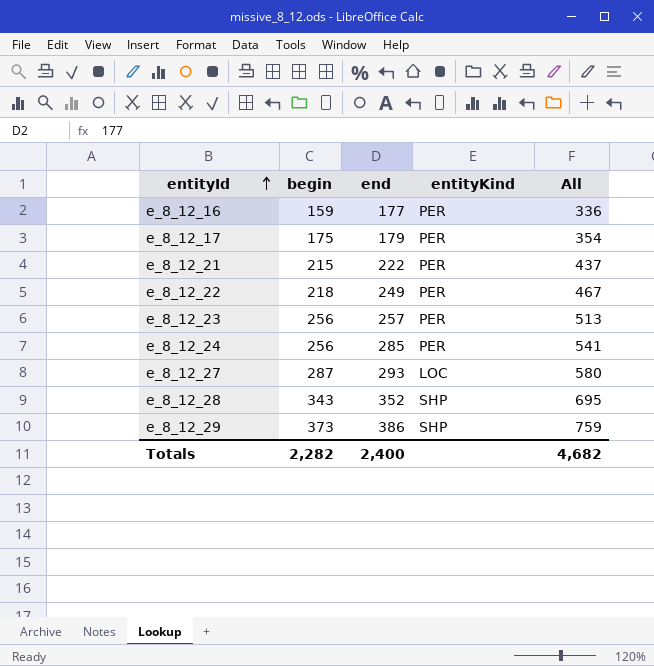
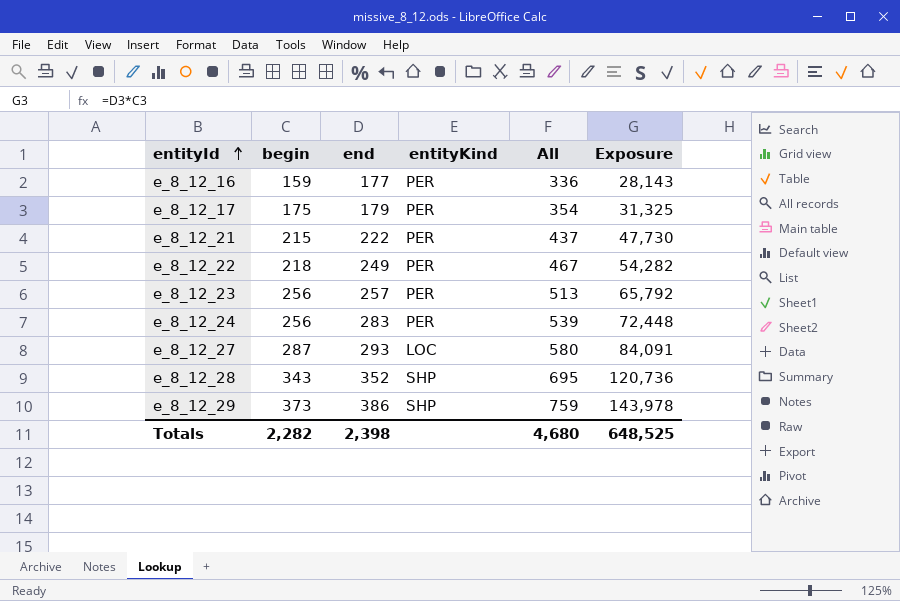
column Exposure | formula: none -> [begin] * [end]
e_8_12_24 | end: 285 -> 283
e_8_12_24 | All: 541 -> 539
Totals | end: 2,400 -> 2,398
Totals | All: 4,682 -> 4,680

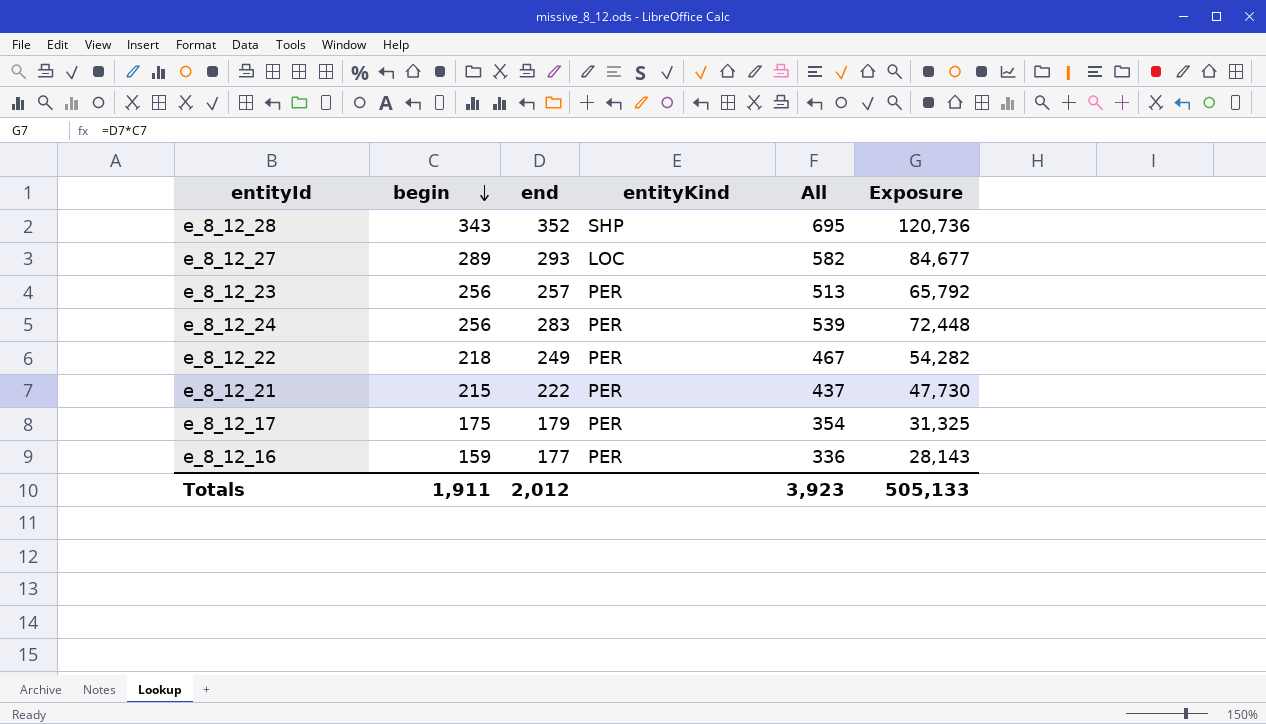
row order: entityId ascending -> begin descending
row e_8_12_29: 373 | 386 | SHP | 759 | 143,978 -> none
e_8_12_27 | begin: 287 -> 289
e_8_12_27 | All: 580 -> 582
e_8_12_27 | Exposure: 84,091 -> 84,677
Totals | begin: 2,282 -> 1,911
Totals | end: 2,398 -> 2,012
Totals | All: 4,680 -> 3,923
Totals | Exposure: 648,525 -> 505,133

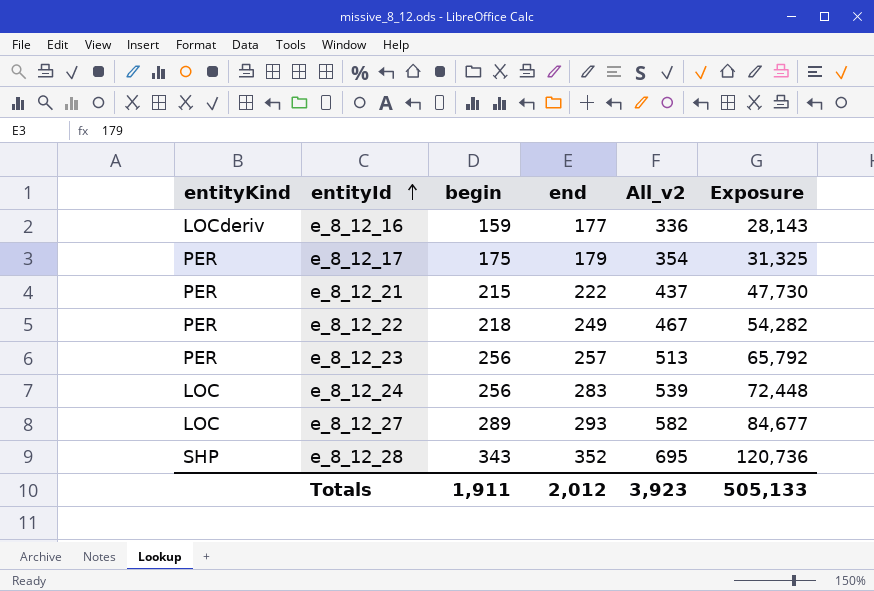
row order: begin descending -> entityId ascending
column entityKind | position: 4 -> 1
column name: All -> All_v2
e_8_12_16 | entityKind: PER -> LOCderiv
e_8_12_24 | entityKind: PER -> LOC

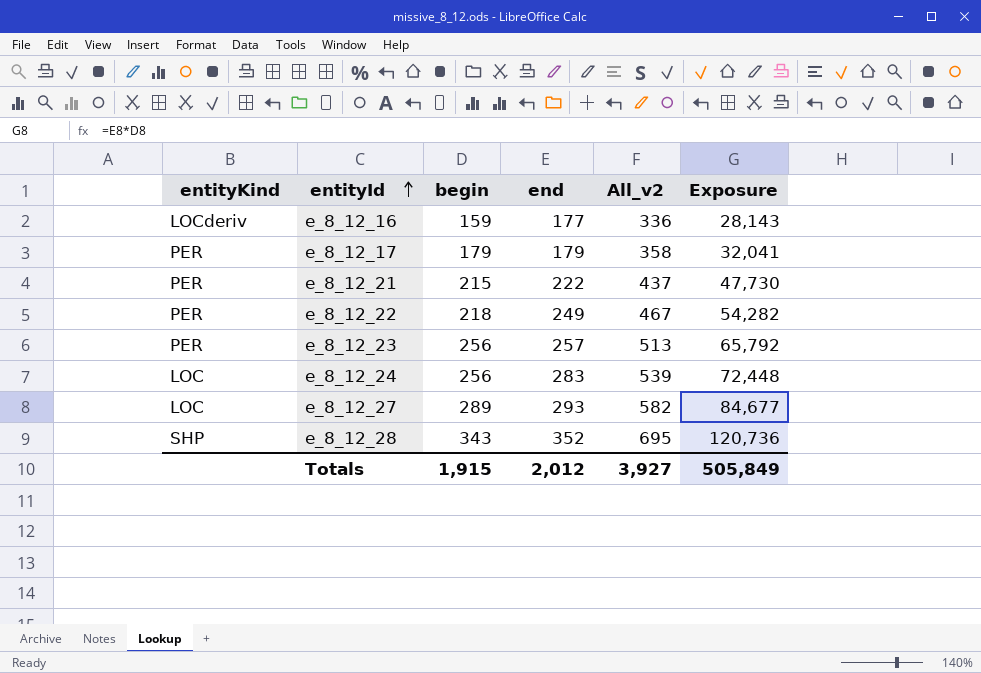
e_8_12_17 | begin: 175 -> 179
e_8_12_17 | All_v2: 354 -> 358
e_8_12_17 | Exposure: 31,325 -> 32,041
Totals | begin: 1,911 -> 1,915
Totals | All_v2: 3,923 -> 3,927
Totals | Exposure: 505,133 -> 505,849

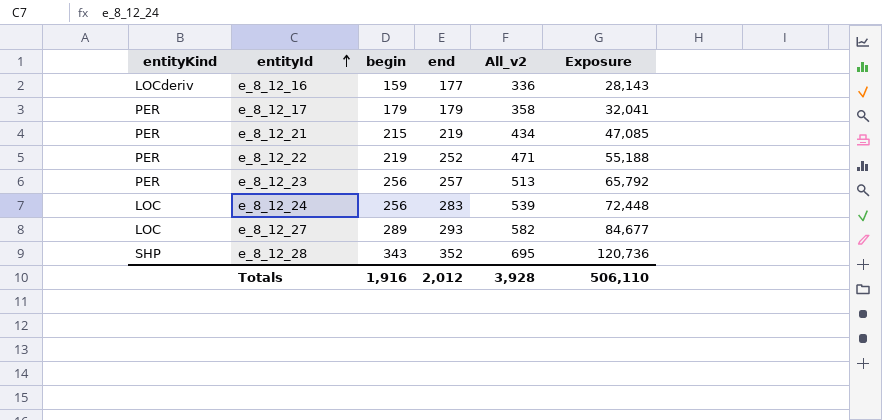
e_8_12_21 | end: 222 -> 219
e_8_12_21 | All_v2: 437 -> 434
e_8_12_21 | Exposure: 47,730 -> 47,085
e_8_12_22 | begin: 218 -> 219
e_8_12_22 | end: 249 -> 252
e_8_12_22 | All_v2: 467 -> 471
e_8_12_22 | Exposure: 54,282 -> 55,188
Totals | begin: 1,915 -> 1,916
Totals | All_v2: 3,927 -> 3,928
Totals | Exposure: 505,849 -> 506,110

